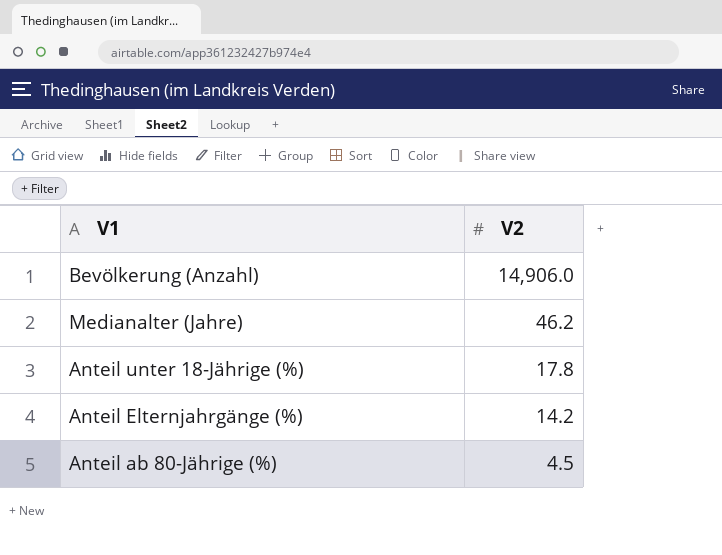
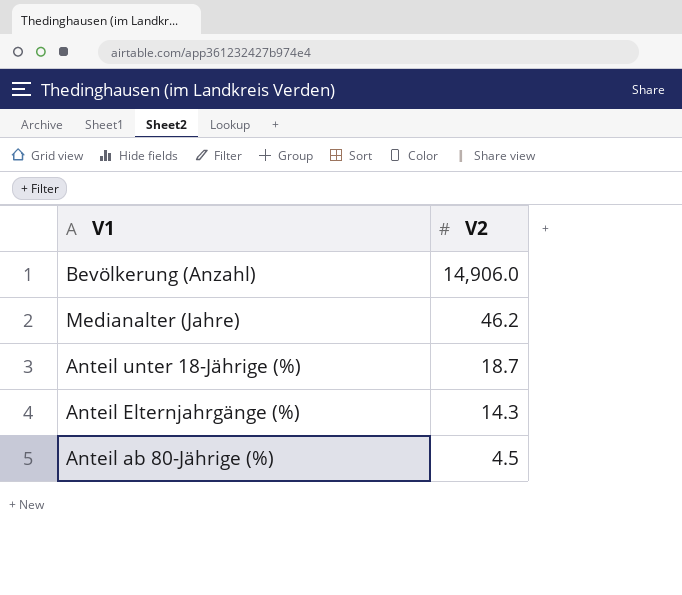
Anteil unter 18-Jährige (%) | V2: 17.8 -> 18.7
Anteil Elternjahrgänge (%) | V2: 14.2 -> 14.3

